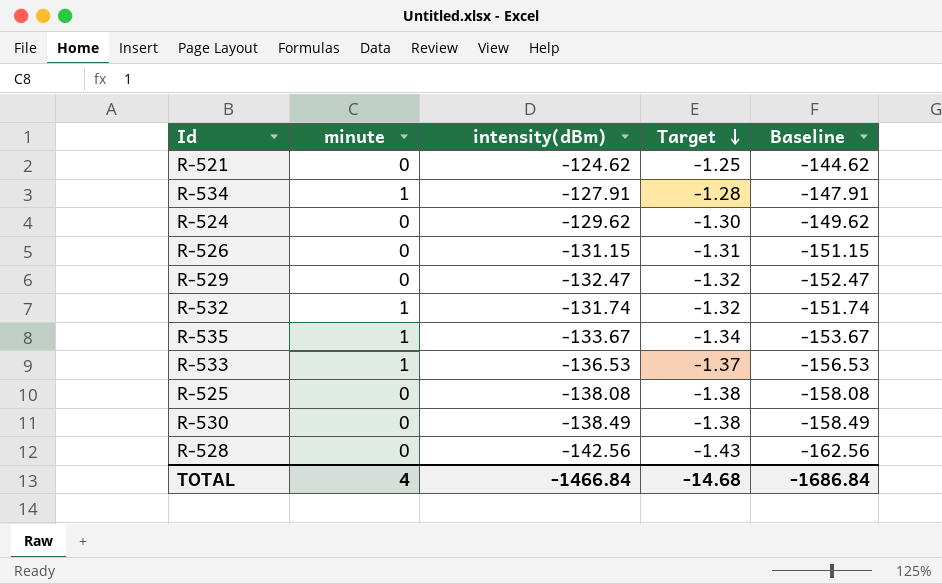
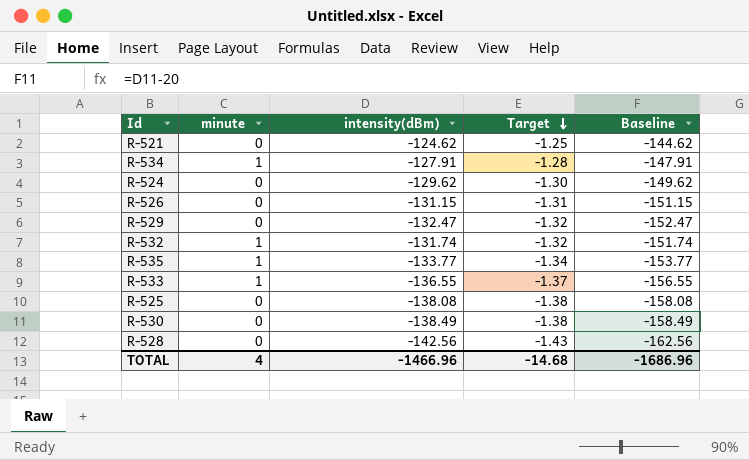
R-535 | intensity(dBm): -133.67 -> -133.77
R-535 | Baseline: -153.67 -> -153.77
R-533 | intensity(dBm): -136.53 -> -136.55
R-533 | Baseline: -156.53 -> -156.55
TOTAL | intensity(dBm): -1466.84 -> -1466.96
TOTAL | Baseline: -1686.84 -> -1686.96

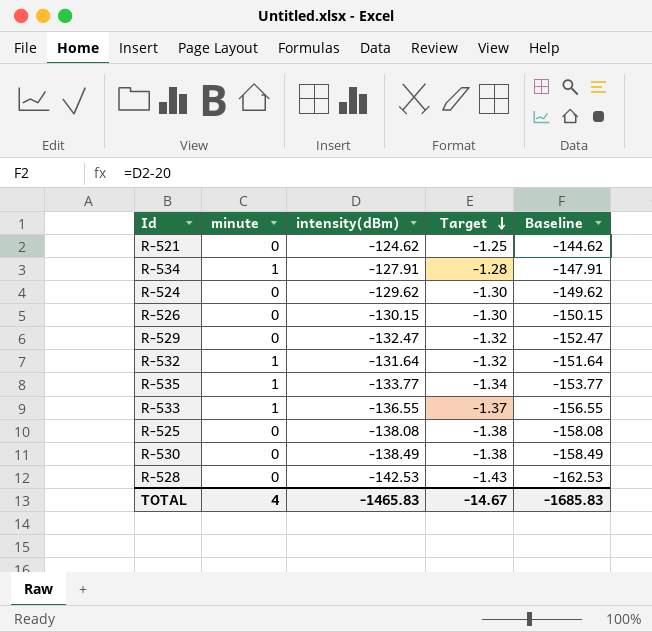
R-526 | intensity(dBm): -131.15 -> -130.15
R-526 | Target: -1.31 -> -1.30
R-526 | Baseline: -151.15 -> -150.15
R-532 | intensity(dBm): -131.74 -> -131.64
R-532 | Baseline: -151.74 -> -151.64
R-528 | intensity(dBm): -142.56 -> -142.53
R-528 | Baseline: -162.56 -> -162.53
TOTAL | intensity(dBm): -1466.96 -> -1465.83
TOTAL | Target: -14.68 -> -14.67
TOTAL | Baseline: -1686.96 -> -1685.83

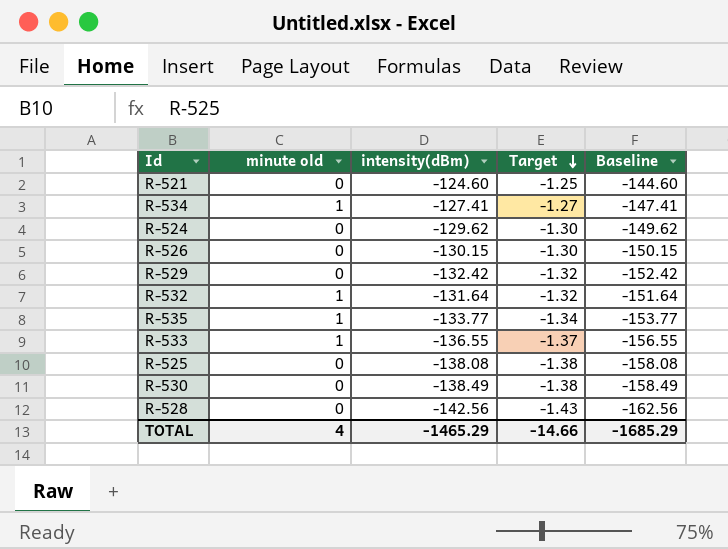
column name: minute -> minute old
R-521 | intensity(dBm): -124.62 -> -124.60
R-521 | Baseline: -144.62 -> -144.60
R-534 | intensity(dBm): -127.91 -> -127.41
R-534 | Target: -1.28 -> -1.27
R-534 | Baseline: -147.91 -> -147.41
R-529 | intensity(dBm): -132.47 -> -132.42
R-529 | Baseline: -152.47 -> -152.42
R-528 | intensity(dBm): -142.53 -> -142.56
R-528 | Baseline: -162.53 -> -162.56
TOTAL | intensity(dBm): -1465.83 -> -1465.29
TOTAL | Target: -14.67 -> -14.66
TOTAL | Baseline: -1685.83 -> -1685.29

